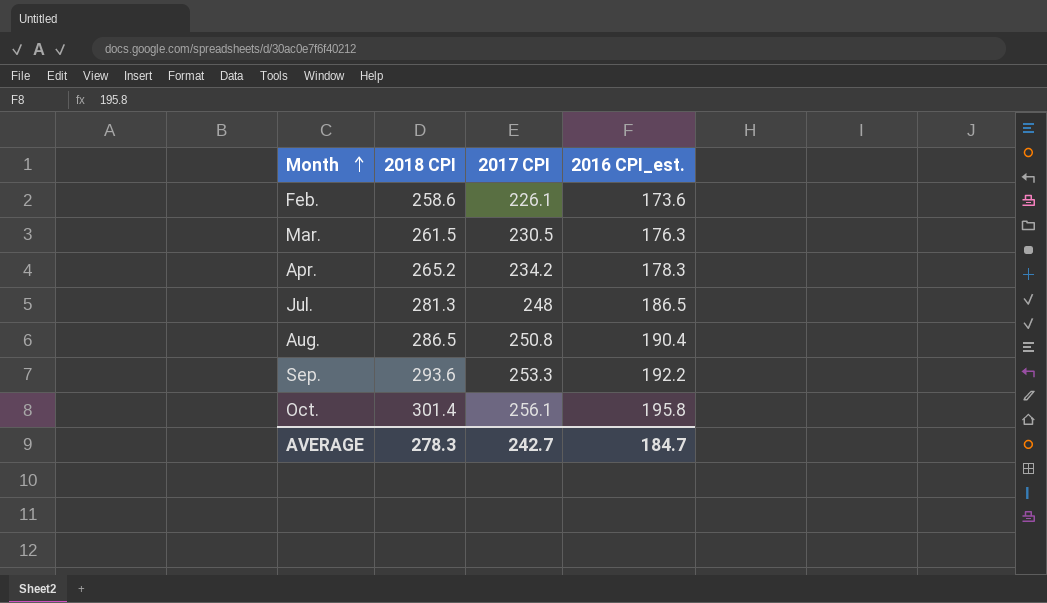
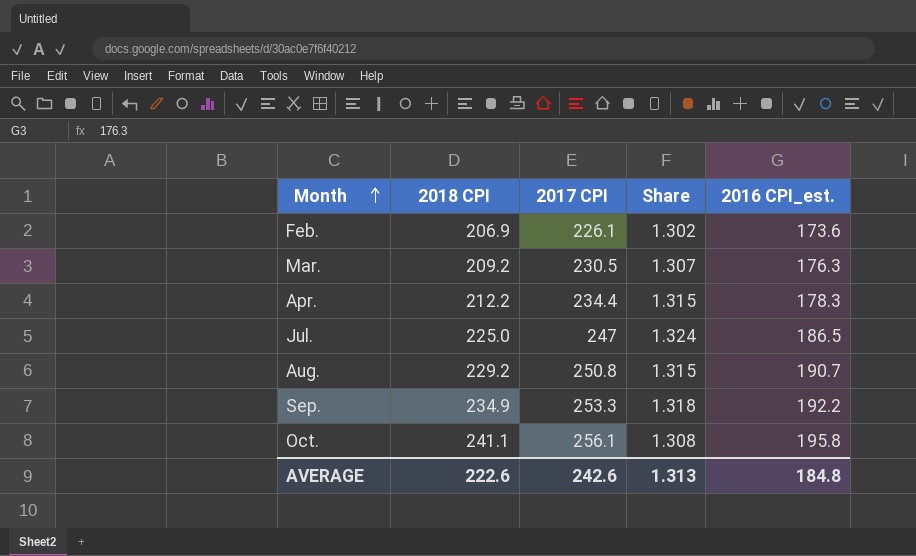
column Share | formula: none -> [2017 CPI] / [2016 CPI_est.]
Feb. | 2018 CPI: 258.6 -> 206.9
Mar. | 2018 CPI: 261.5 -> 209.2
Apr. | 2018 CPI: 265.2 -> 212.2
Apr. | 2017 CPI: 234.2 -> 234.4
Jul. | 2018 CPI: 281.3 -> 225.0
Jul. | 2017 CPI: 248 -> 247
Aug. | 2018 CPI: 286.5 -> 229.2
Aug. | 2016 CPI_est.: 190.4 -> 190.7
Sep. | 2018 CPI: 293.6 -> 234.9
Oct. | 2018 CPI: 301.4 -> 241.1
AVERAGE | 2018 CPI: 278.3 -> 222.6
AVERAGE | 2017 CPI: 242.7 -> 242.6
AVERAGE | 2016 CPI_est.: 184.7 -> 184.8

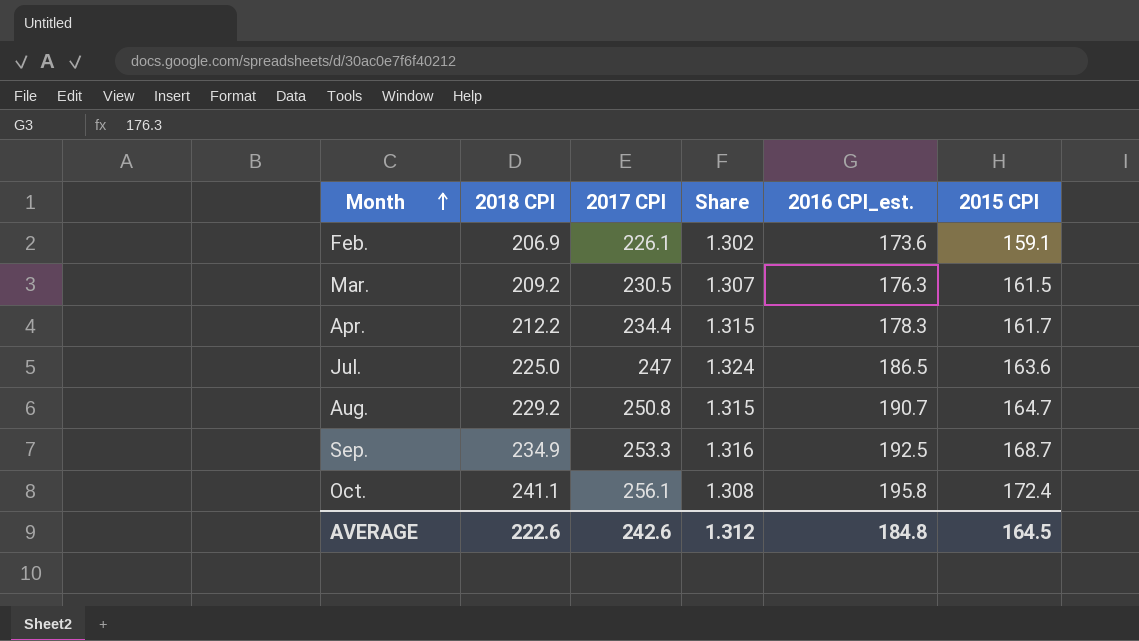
column 2015 CPI | position: none -> 6
Sep. | Share: 1.318 -> 1.316
Sep. | 2016 CPI_est.: 192.2 -> 192.5
AVERAGE | Share: 1.313 -> 1.312

